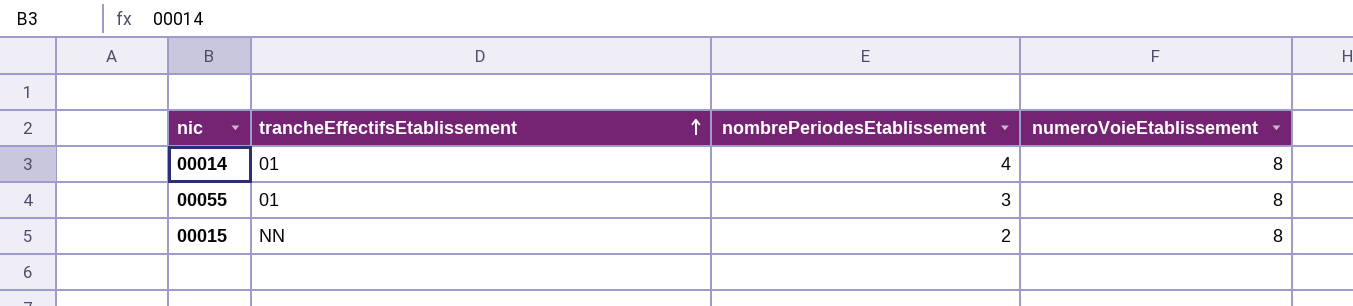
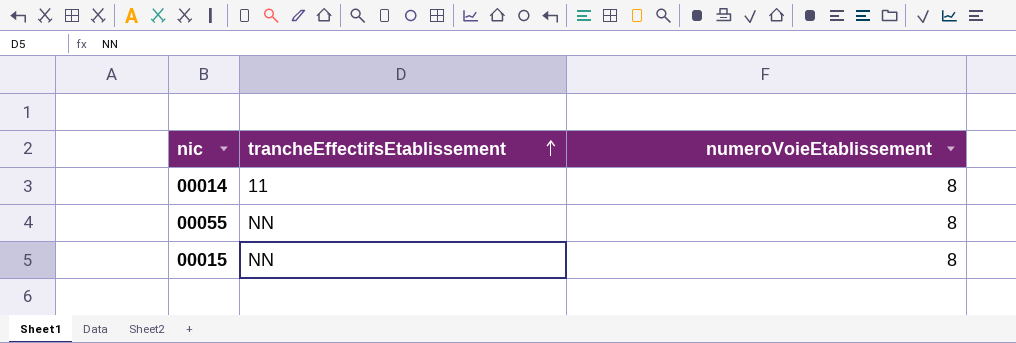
column nombrePeriodesEtablissement | position: 3 -> none
00014 | trancheEffectifsEtablissement: 01 -> 11
00055 | trancheEffectifsEtablissement: 01 -> NN

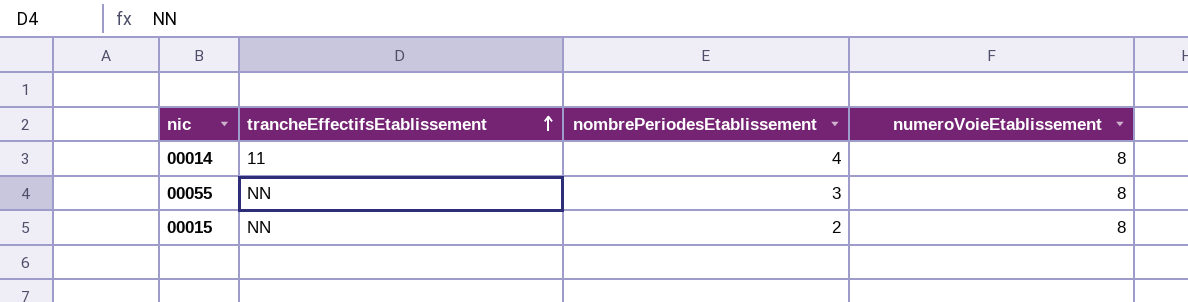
column nombrePeriodesEtablissement | position: none -> 3

